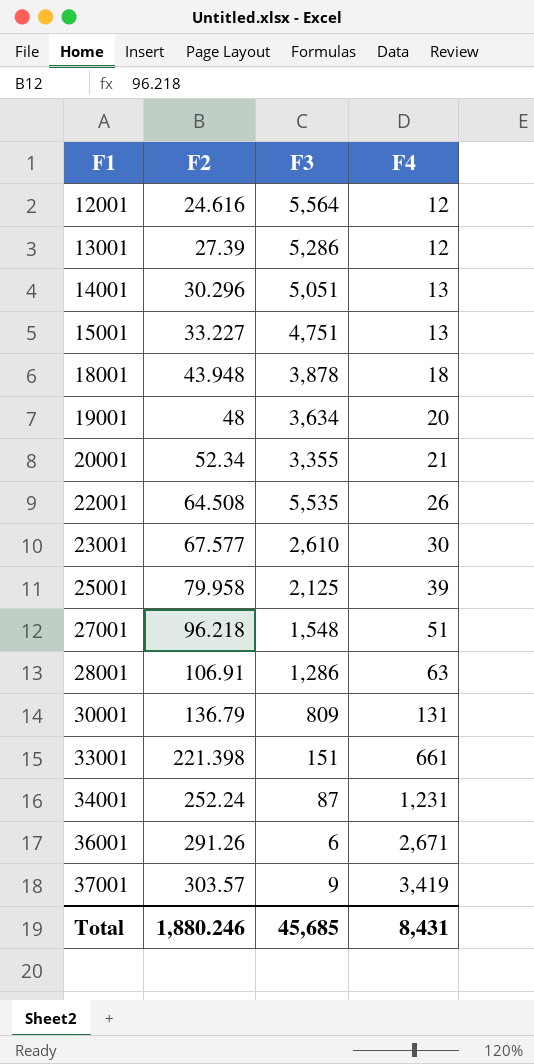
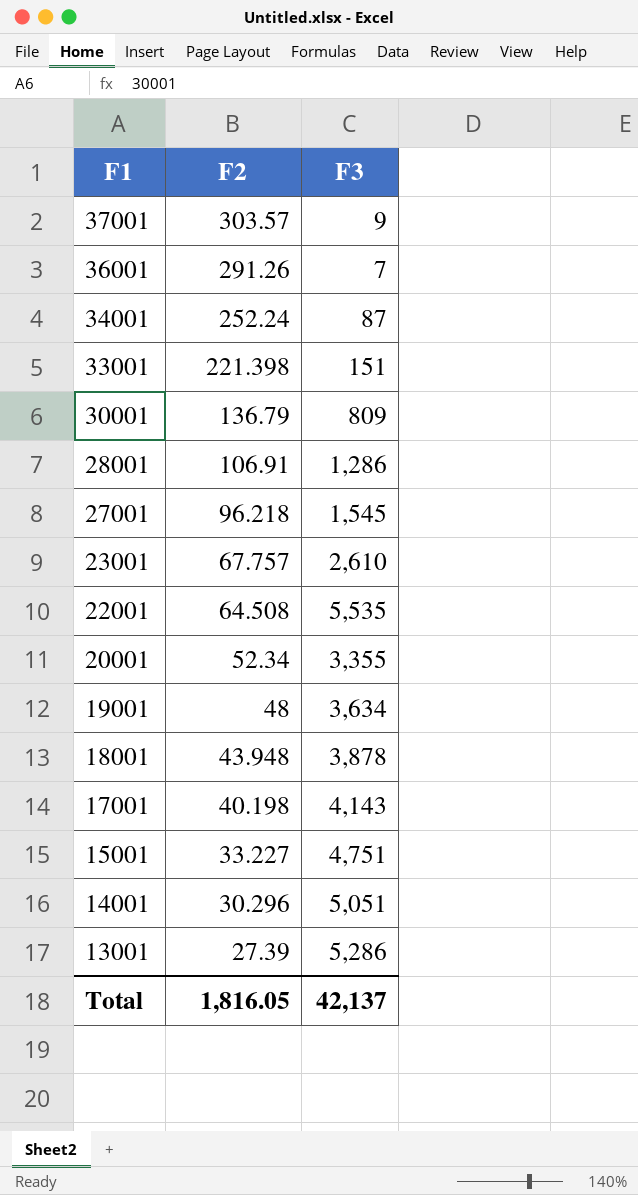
row order: F1 ascending -> F1 descending
column F4 | position: 4 -> none
row 12001: 24.616 | 5,564 | 12 -> none
row 25001: 79.958 | 2,125 | 39 -> none
36001 | F3: 6 -> 7
27001 | F3: 1,548 -> 1,545
23001 | F2: 67.577 -> 67.757
row 17001: none -> 40.198 | 4,143
Total | F2: 1,880.246 -> 1,816.05
Total | F3: 45,685 -> 42,137

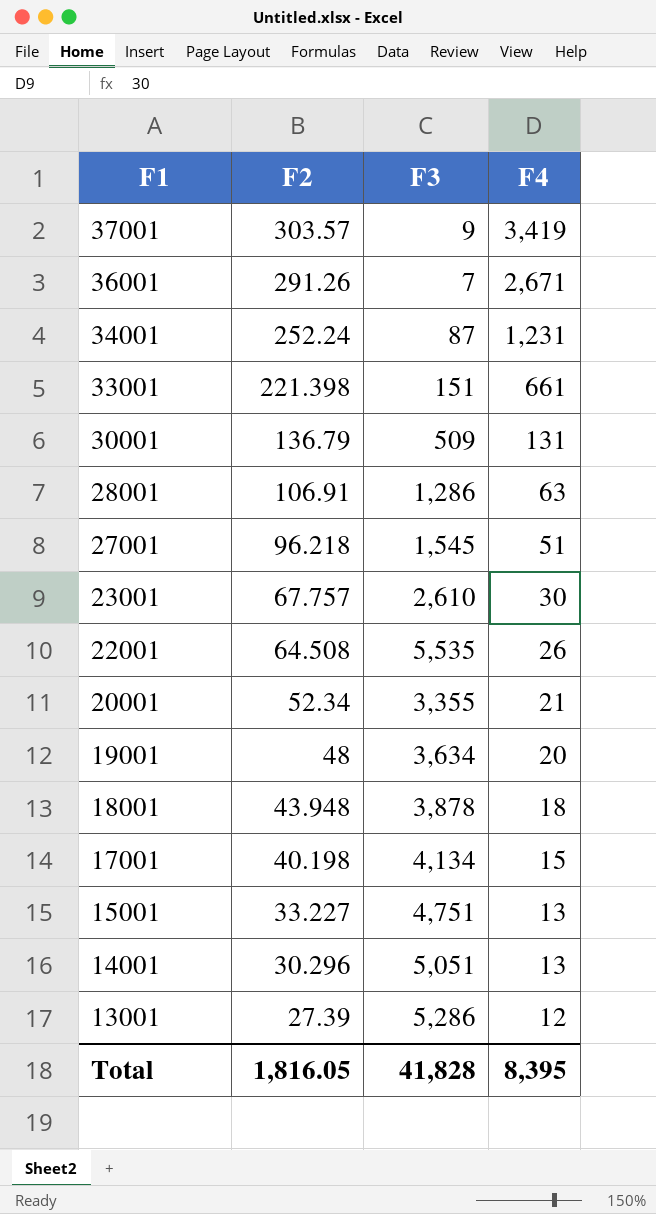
column F4 | position: none -> 4
30001 | F3: 809 -> 509
17001 | F3: 4,143 -> 4,134
Total | F3: 42,137 -> 41,828

